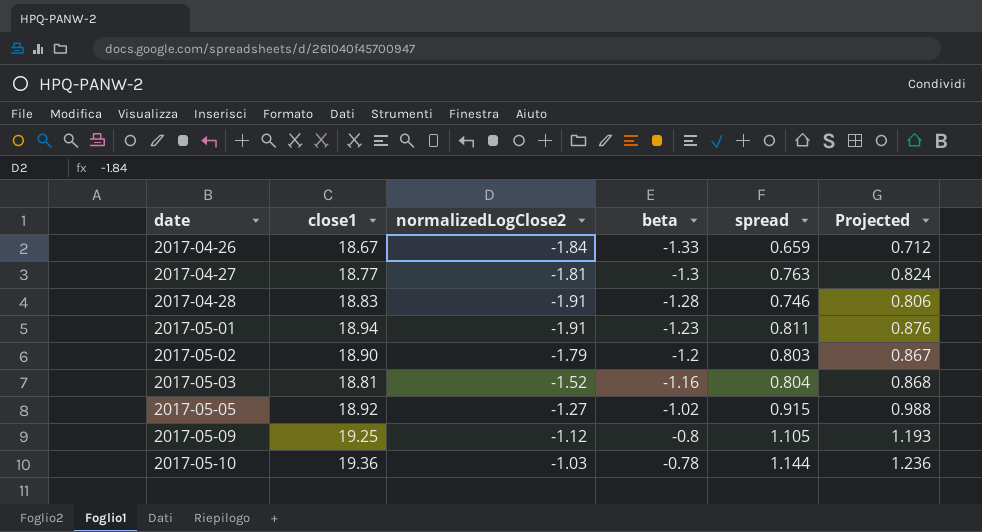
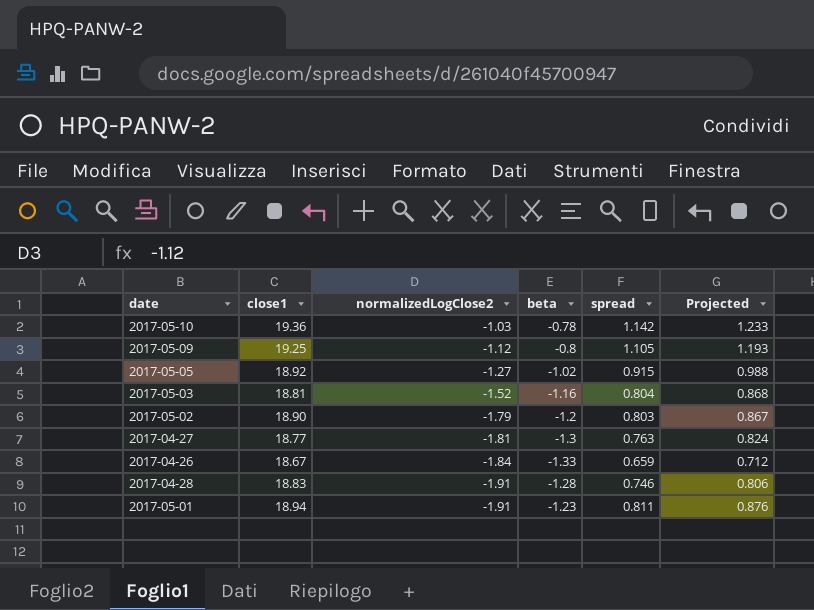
row order: date ascending -> normalizedLogClose2 descending
2017-05-10 | spread: 1.144 -> 1.142
2017-05-10 | Projected: 1.236 -> 1.233

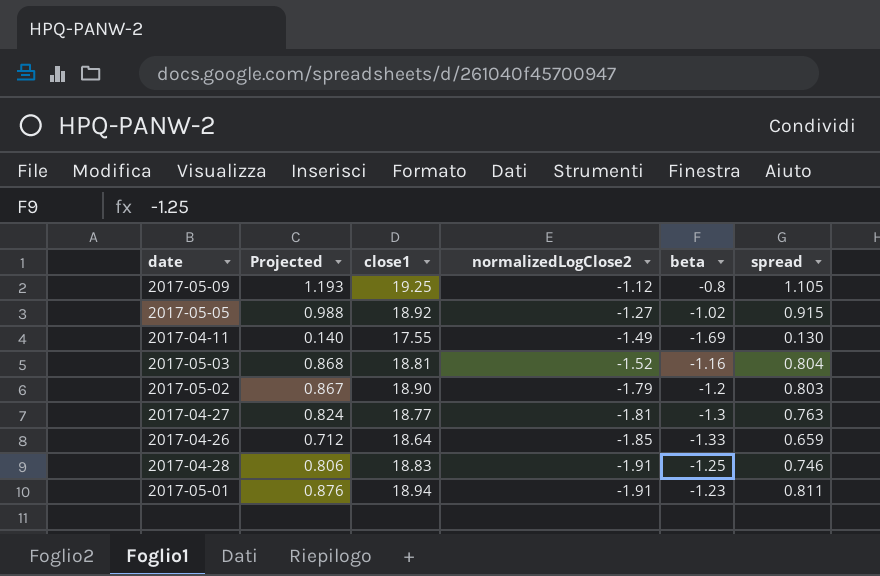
column Projected | position: 6 -> 2
row 2017-05-10: 19.36 | -1.03 | -0.78 | 1.142 | 1.233 -> none
row 2017-04-11: none -> 0.140 | 17.55 | -1.49 | -1.69 | 0.130
2017-04-26 | close1: 18.67 -> 18.64
2017-04-26 | normalizedLogClose2: -1.84 -> -1.85
2017-04-28 | beta: -1.28 -> -1.25

